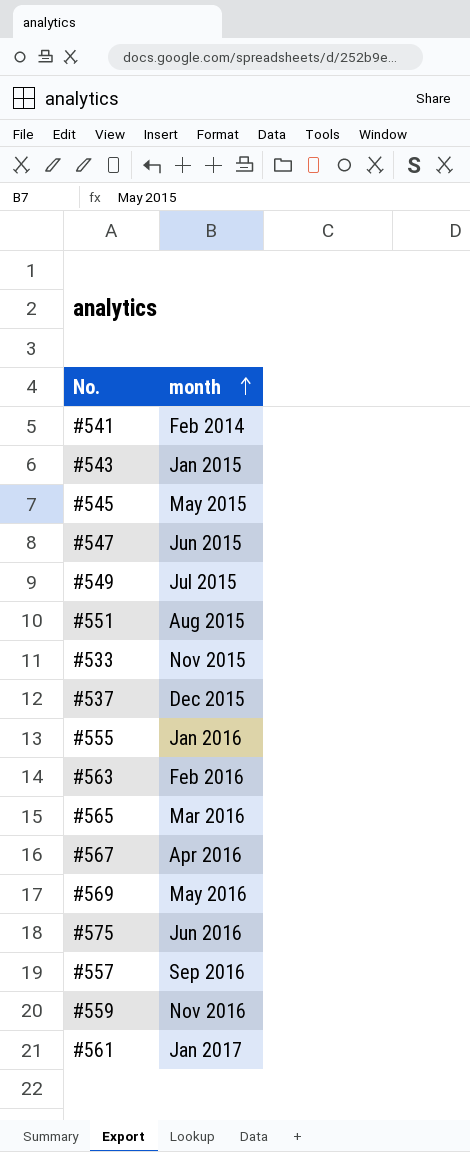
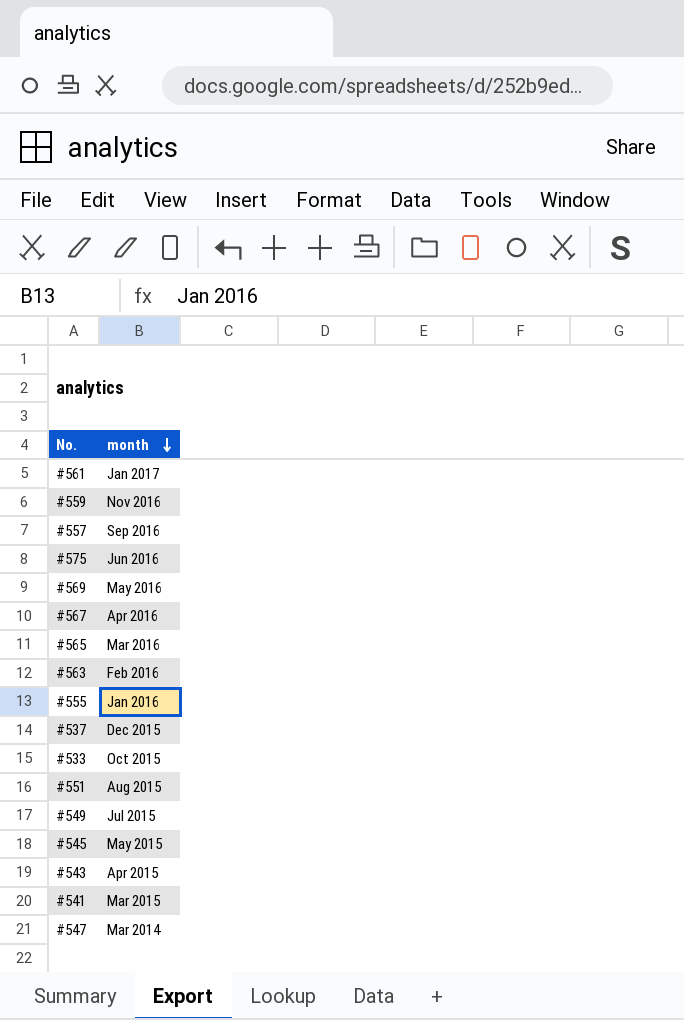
row order: month ascending -> month descending
#533 | month: Nov 2015 -> Oct 2015
#543 | month: Jan 2015 -> Apr 2015
#541 | month: Feb 2014 -> Mar 2015
#547 | month: Jun 2015 -> Mar 2014

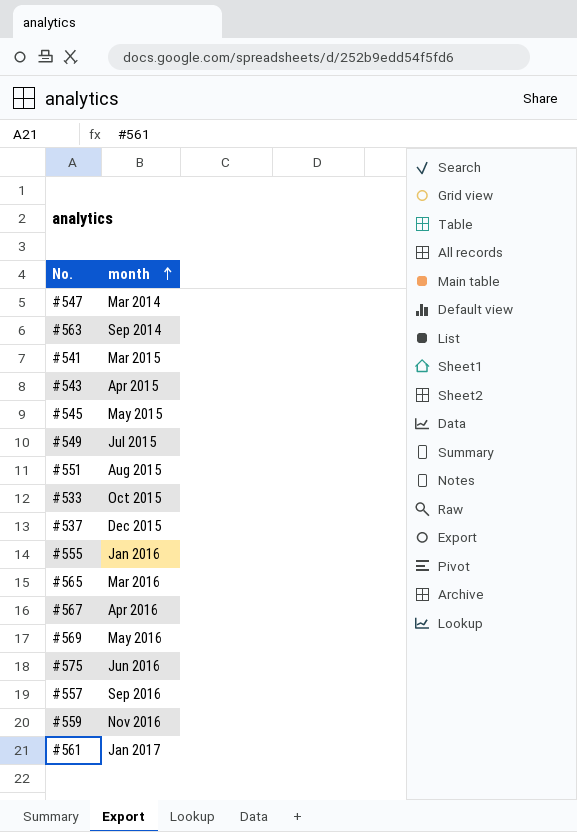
row order: month descending -> month ascending
#563 | month: Feb 2016 -> Sep 2014

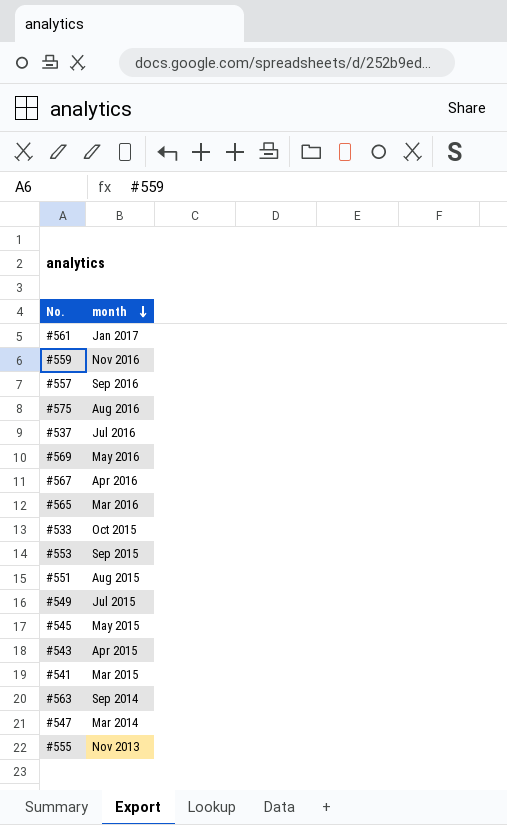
row order: month ascending -> month descending
#575 | month: Jun 2016 -> Aug 2016
#537 | month: Dec 2015 -> Jul 2016
row #553: none -> Sep 2015
#555 | month: Jan 2016 -> Nov 2013

